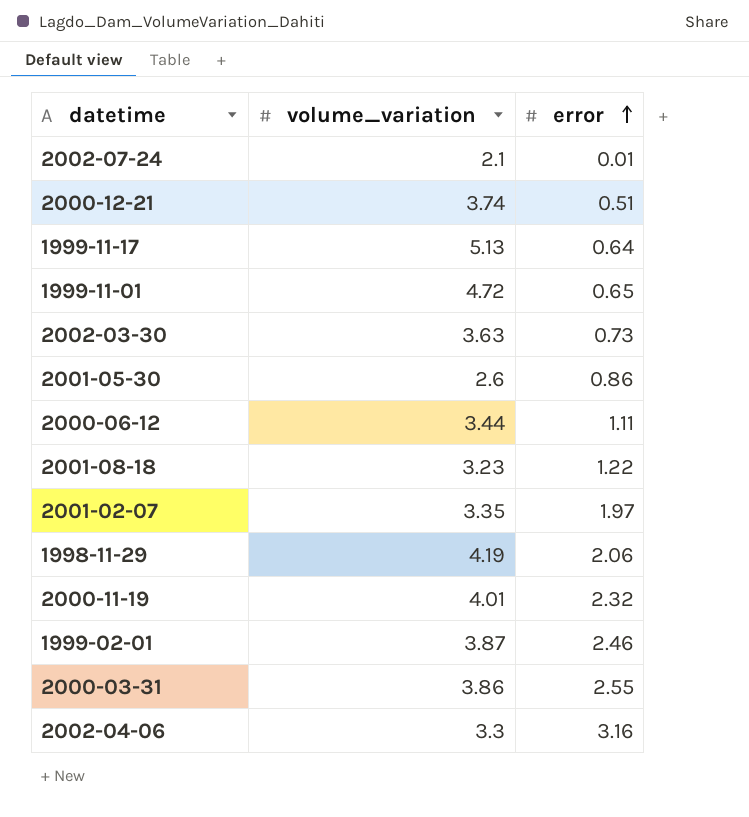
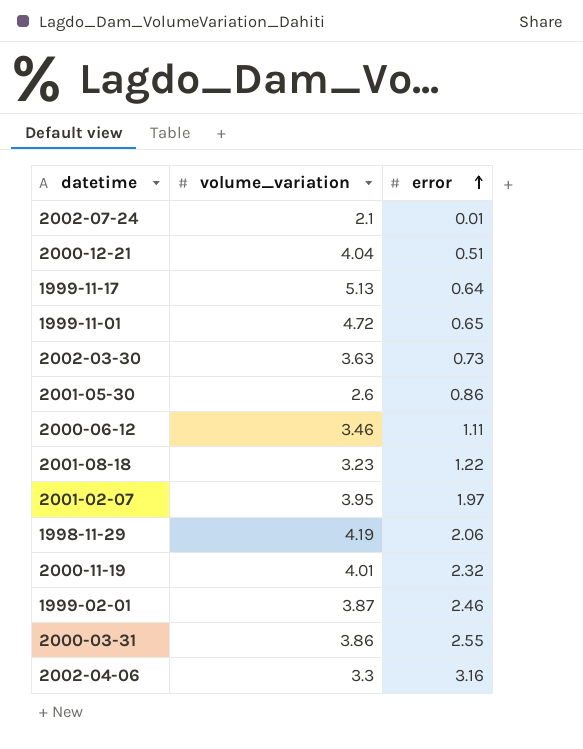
2000-12-21 | volume_variation: 3.74 -> 4.04
2000-06-12 | volume_variation: 3.44 -> 3.46
2001-02-07 | volume_variation: 3.35 -> 3.95

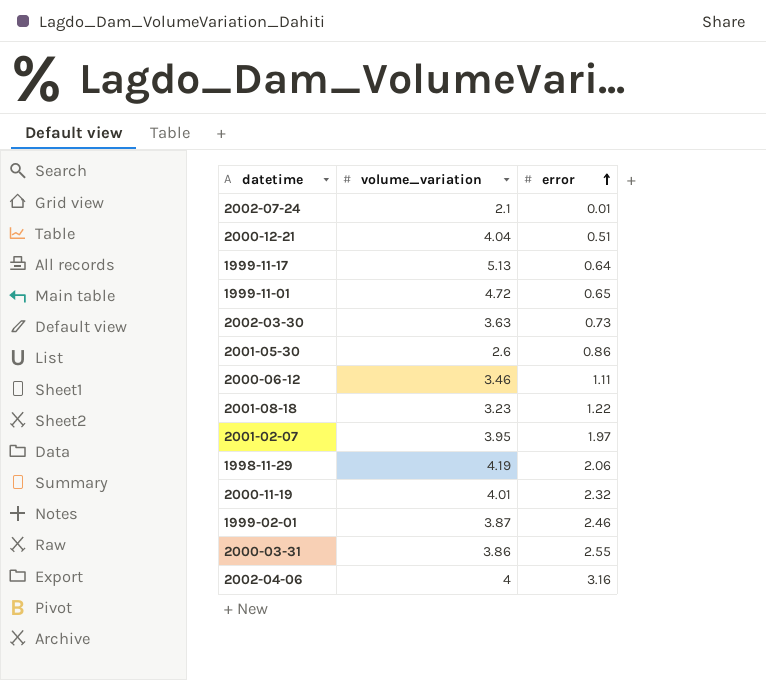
2002-04-06 | volume_variation: 3.3 -> 4

